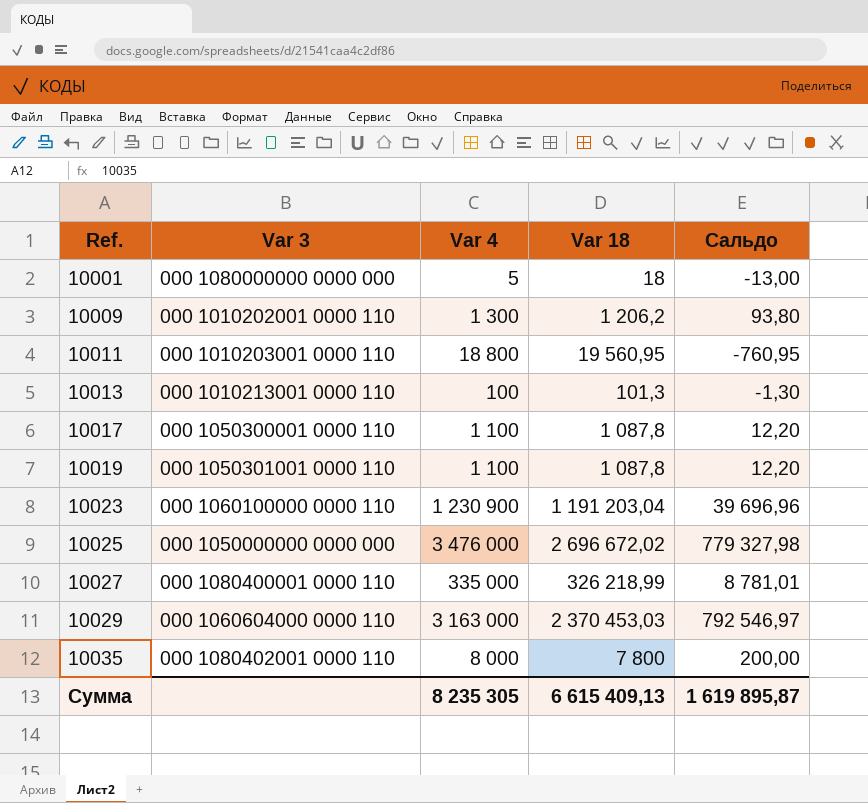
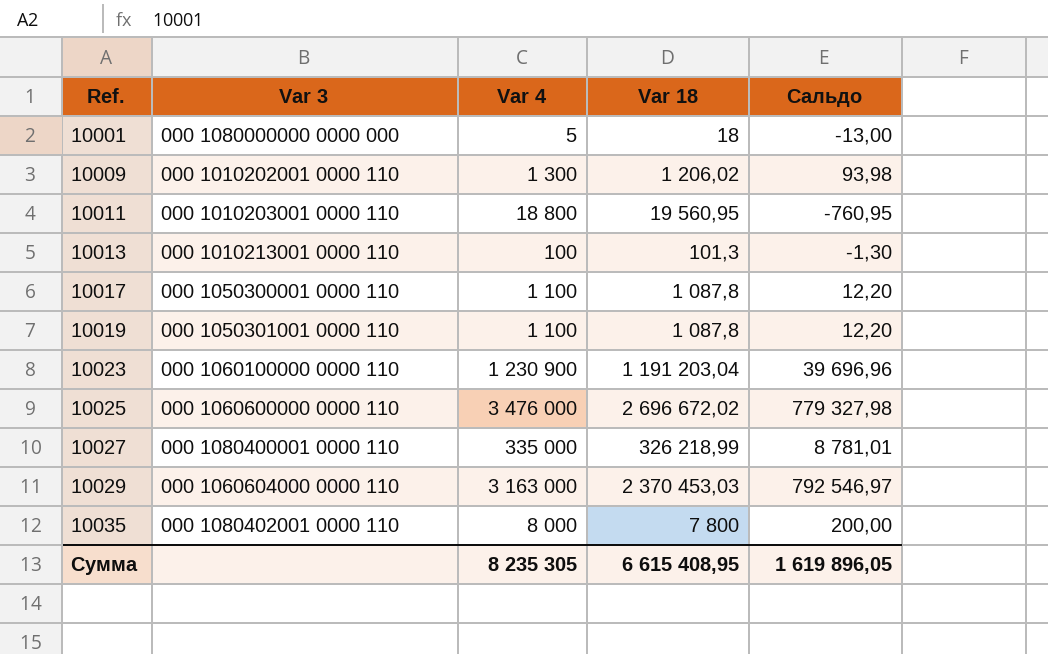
10009 | Var 18: 1 206,2 -> 1 206,02
10009 | Сальдо: 93,80 -> 93,98
10025 | Var 3: 000 1050000000 0000 000 -> 000 1060600000 0000 110
Сумма | Var 18: 6 615 409,13 -> 6 615 408,95
Сумма | Сальдо: 1 619 895,87 -> 1 619 896,05

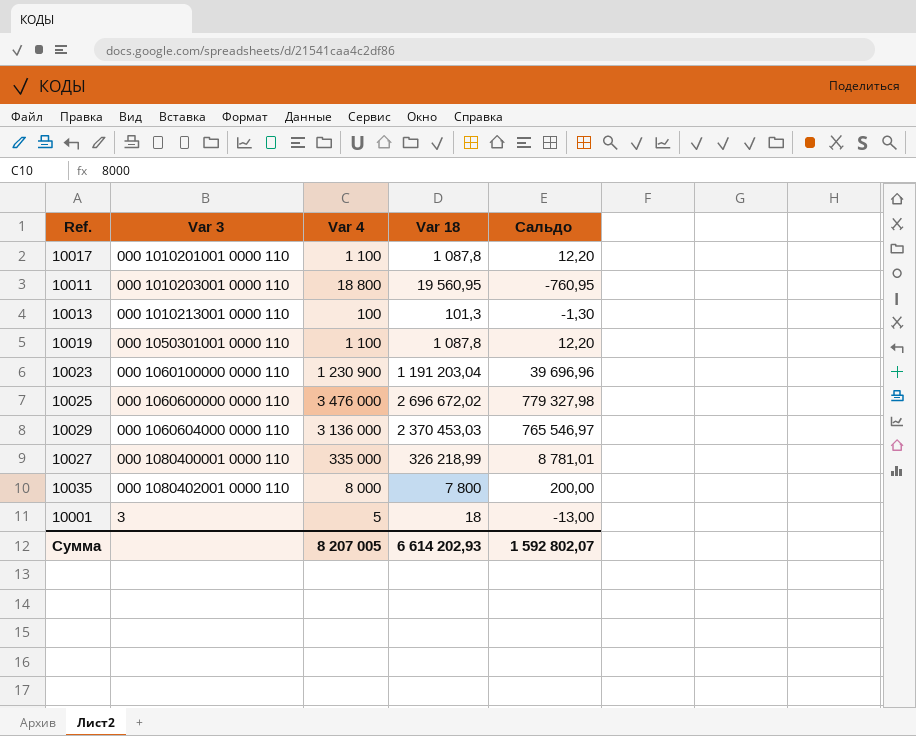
row order: Ref. ascending -> Var 3 ascending
row 10009: 000 1010202001 0000 110 | 1 300 | 1 206,02 | 93,98 -> none
10017 | Var 3: 000 1050300001 0000 110 -> 000 1010201001 0000 110
10029 | Var 4: 3 163 000 -> 3 136 000
10029 | Сальдо: 792 546,97 -> 765 546,97
10001 | Var 3: 000 1080000000 0000 000 -> 3
Сумма | Var 4: 8 235 305 -> 8 207 005
Сумма | Var 18: 6 615 408,95 -> 6 614 202,93
Сумма | Сальдо: 1 619 896,05 -> 1 592 802,07

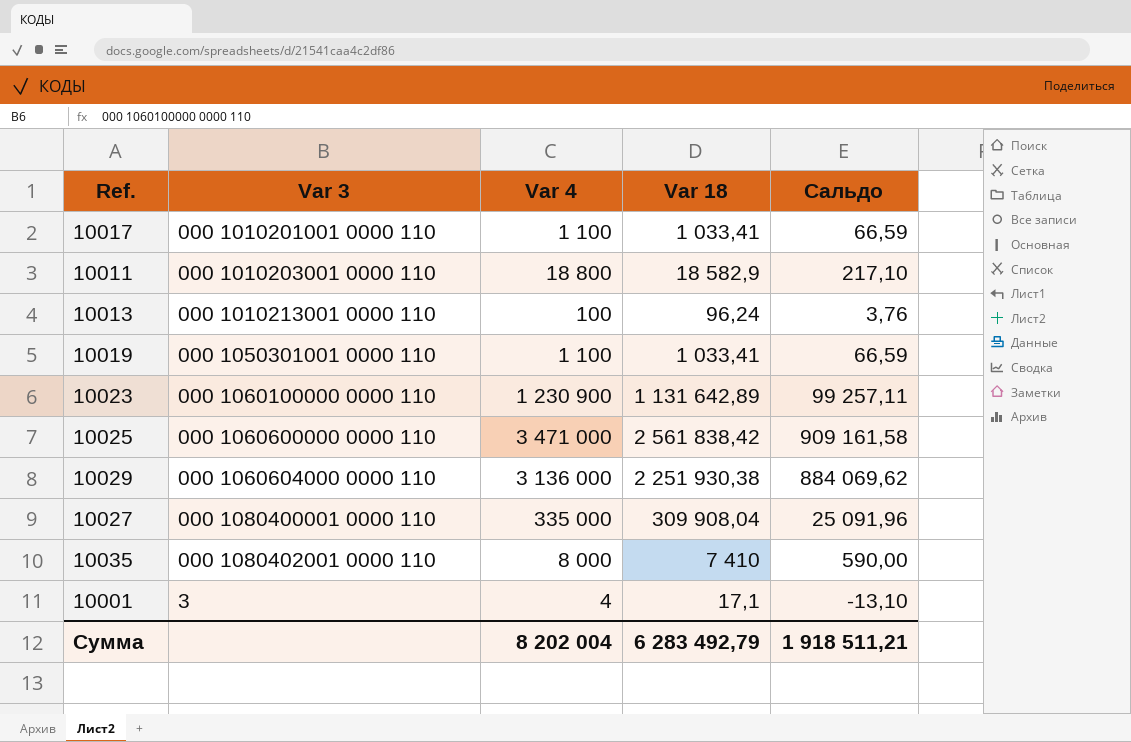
10017 | Var 18: 1 087,8 -> 1 033,41
10017 | Сальдо: 12,20 -> 66,59
10011 | Var 18: 19 560,95 -> 18 582,9
10011 | Сальдо: -760,95 -> 217,10
10013 | Var 18: 101,3 -> 96,24
10013 | Сальдо: -1,30 -> 3,76
10019 | Var 18: 1 087,8 -> 1 033,41
10019 | Сальдо: 12,20 -> 66,59
10023 | Var 18: 1 191 203,04 -> 1 131 642,89
10023 | Сальдо: 39 696,96 -> 99 257,11
10025 | Var 4: 3 476 000 -> 3 471 000
10025 | Var 18: 2 696 672,02 -> 2 561 838,42
10025 | Сальдо: 779 327,98 -> 909 161,58
10029 | Var 18: 2 370 453,03 -> 2 251 930,38
10029 | Сальдо: 765 546,97 -> 884 069,62
10027 | Var 18: 326 218,99 -> 309 908,04
10027 | Сальдо: 8 781,01 -> 25 091,96
10035 | Var 18: 7 800 -> 7 410
10035 | Сальдо: 200,00 -> 590,00
10001 | Var 4: 5 -> 4
10001 | Var 18: 18 -> 17,1
10001 | Сальдо: -13,00 -> -13,10
Сумма | Var 4: 8 207 005 -> 8 202 004
Сумма | Var 18: 6 614 202,93 -> 6 283 492,79
Сумма | Сальдо: 1 592 802,07 -> 1 918 511,21

